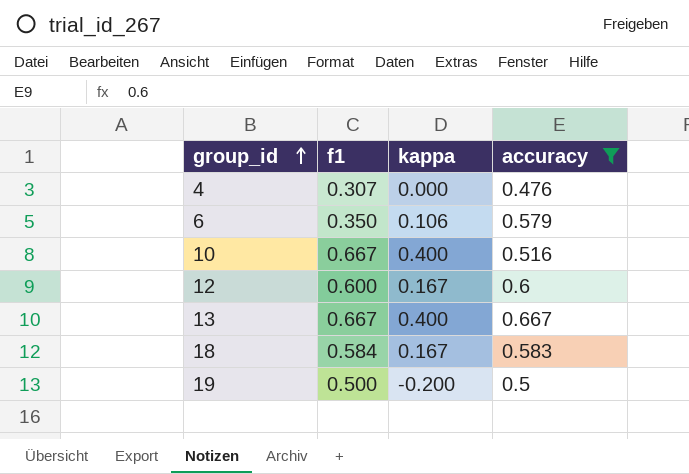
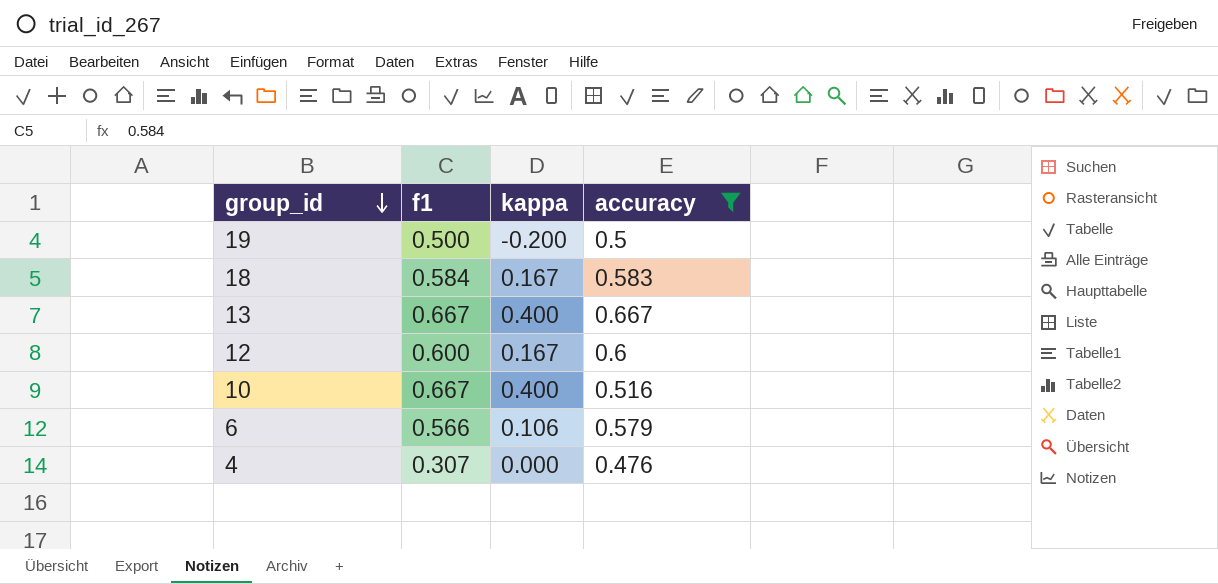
row order: group_id ascending -> group_id descending
6 | f1: 0.350 -> 0.566

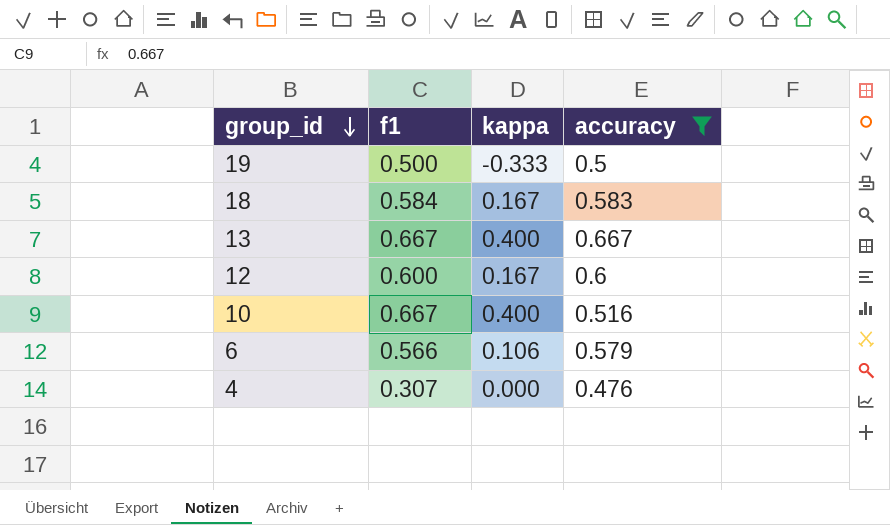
19 | kappa: -0.200 -> -0.333

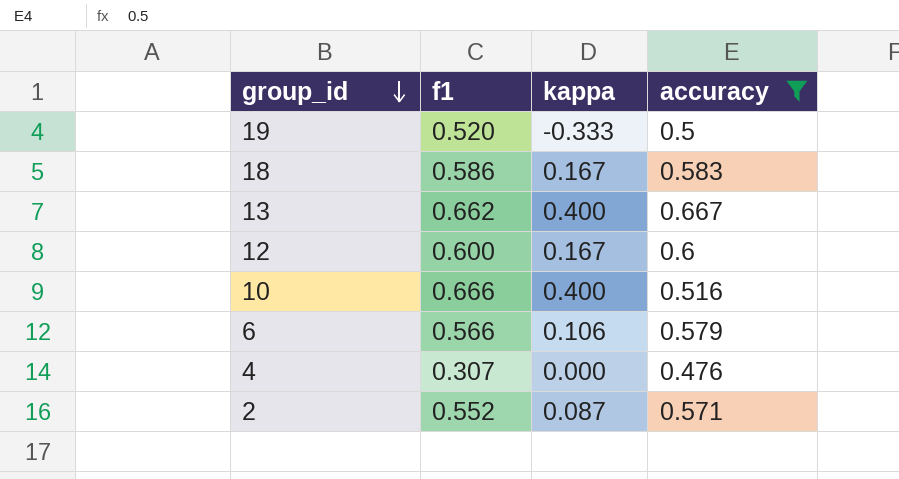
19 | f1: 0.500 -> 0.520
18 | f1: 0.584 -> 0.586
13 | f1: 0.667 -> 0.662
10 | f1: 0.667 -> 0.666
row 2: none -> 0.552 | 0.087 | 0.571

